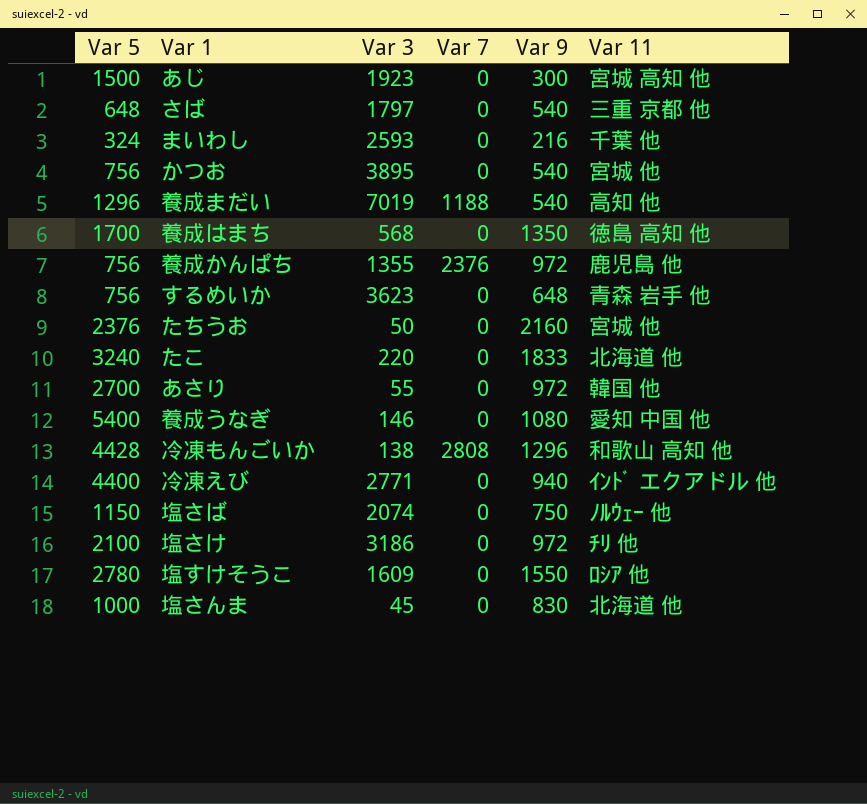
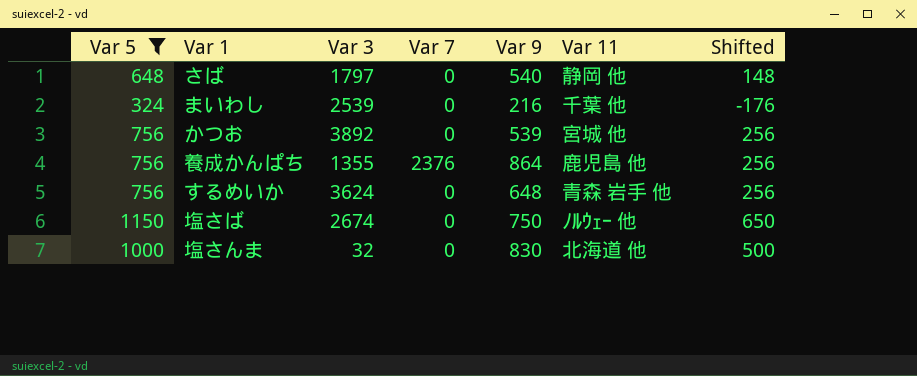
filter: none -> Var 5 <= 1150
column Shifted | formula: none -> [Var 5] - 500
さば | Var 11: 三重 京都 他 -> 静岡 他
まいわし | Var 3: 2593 -> 2539
かつお | Var 3: 3895 -> 3892
かつお | Var 9: 540 -> 539
養成かんぱち | Var 9: 972 -> 864
するめいか | Var 3: 3623 -> 3624
塩さば | Var 3: 2074 -> 2674
塩さんま | Var 3: 45 -> 32

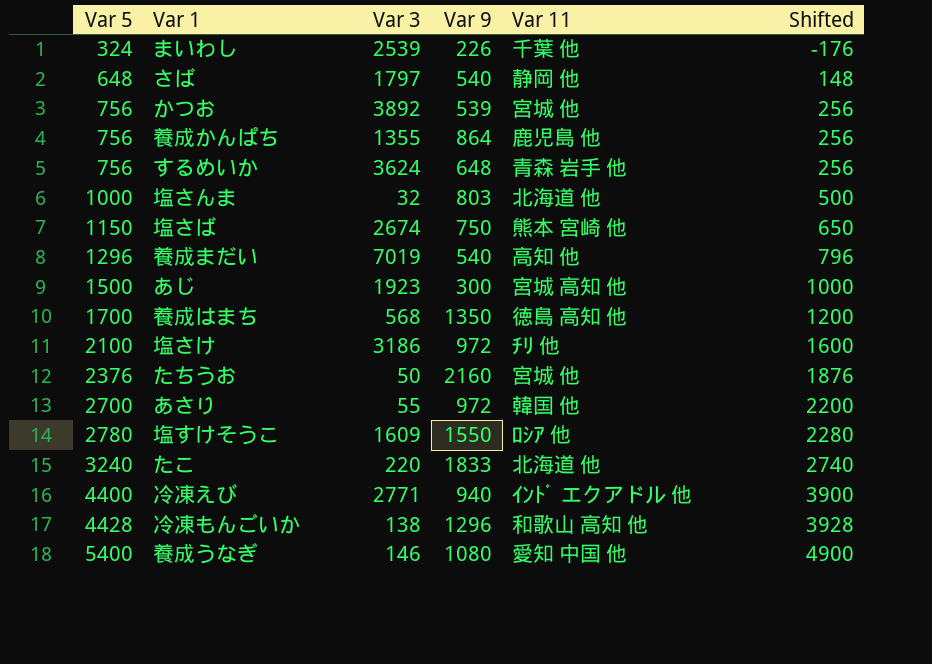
filter: Var 5 <= 1150 -> none
row order: none -> Var 5 ascending
column Var 7 | position: 4 -> none
まいわし | Var 9: 216 -> 226
塩さんま | Var 9: 830 -> 803
塩さば | Var 11: ﾉﾙｳｪｰ 他 -> 熊本 宮崎 他

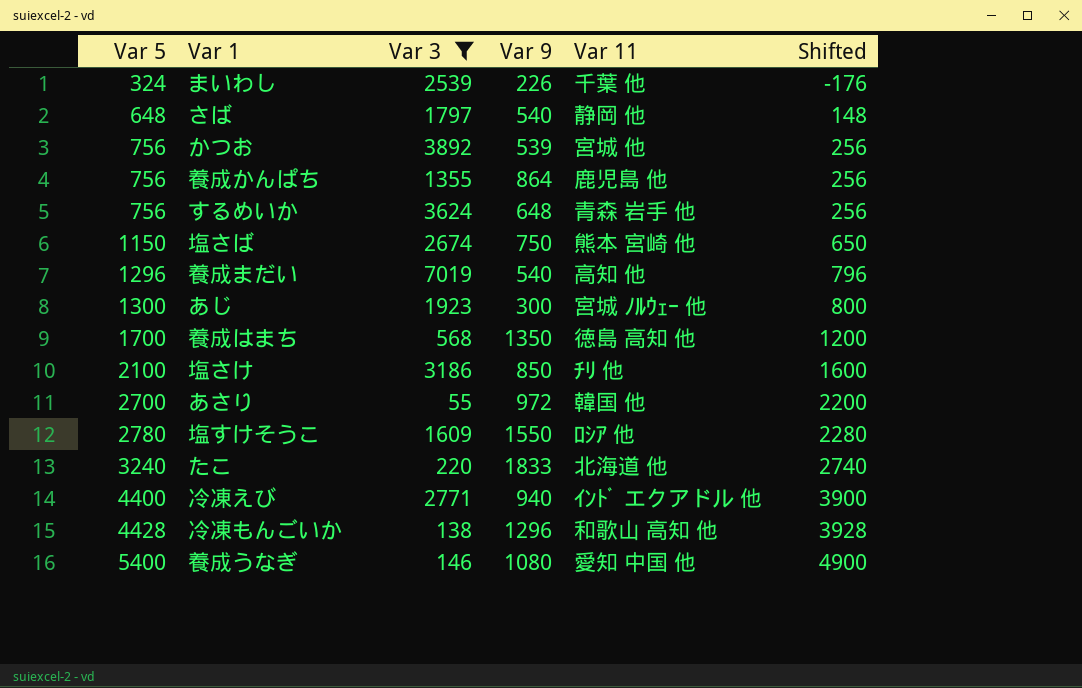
filter: none -> Var 3 >= 55
あじ | Var 5: 1500 -> 1300
あじ | Var 11: 宮城 高知 他 -> 宮城 ﾉﾙｳｪｰ 他
あじ | Shifted: 1000 -> 800
塩さけ | Var 9: 972 -> 850

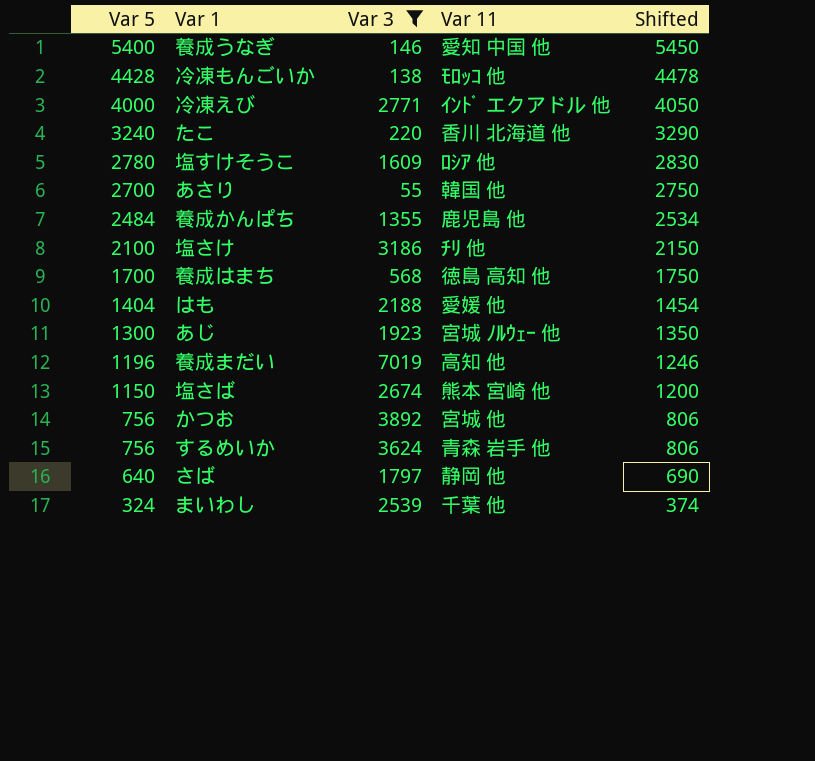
row order: Var 5 ascending -> Var 5 descending
column Var 9 | position: 4 -> none
column Shifted | formula: [Var 5] - 500 -> [Var 5] + 50
冷凍もんごいか | Var 11: 和歌山 高知 他 -> ﾓﾛｯｺ 他
冷凍えび | Var 5: 4400 -> 4000
たこ | Var 11: 北海道 他 -> 香川 北海道 他
養成かんぱち | Var 5: 756 -> 2484
row はも: none -> 1404 | 2188 | 愛媛 他 | 1454
養成まだい | Var 5: 1296 -> 1196
さば | Var 5: 648 -> 640

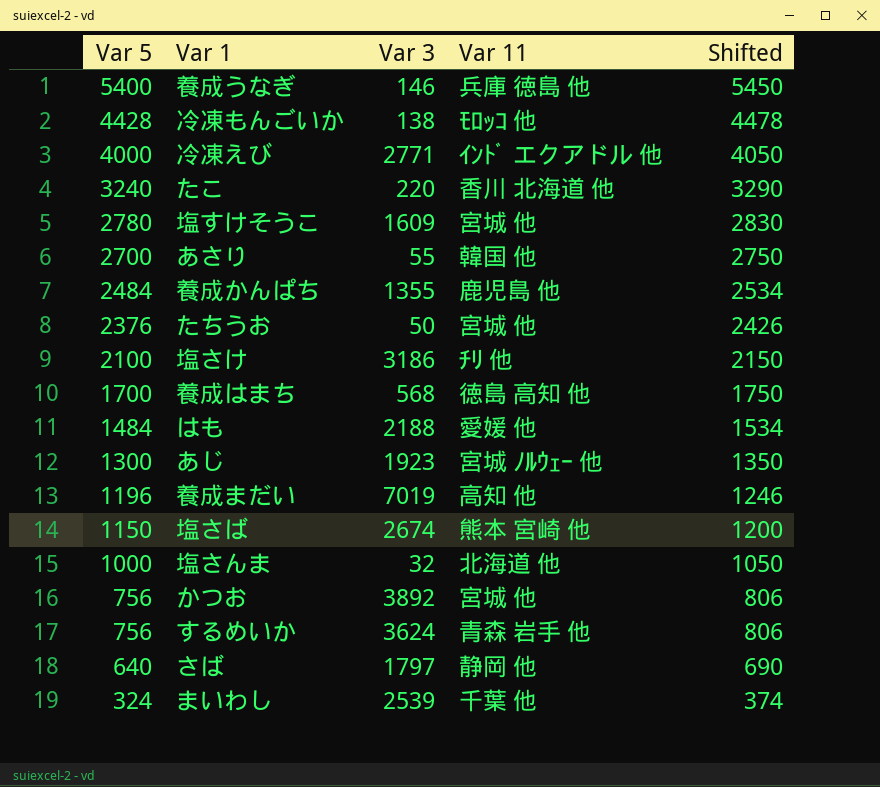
filter: Var 3 >= 55 -> none
養成うなぎ | Var 11: 愛知 中国 他 -> 兵庫 徳島 他
塩すけそうこ | Var 11: ﾛｼｱ 他 -> 宮城 他
はも | Var 5: 1404 -> 1484
はも | Shifted: 1454 -> 1534

